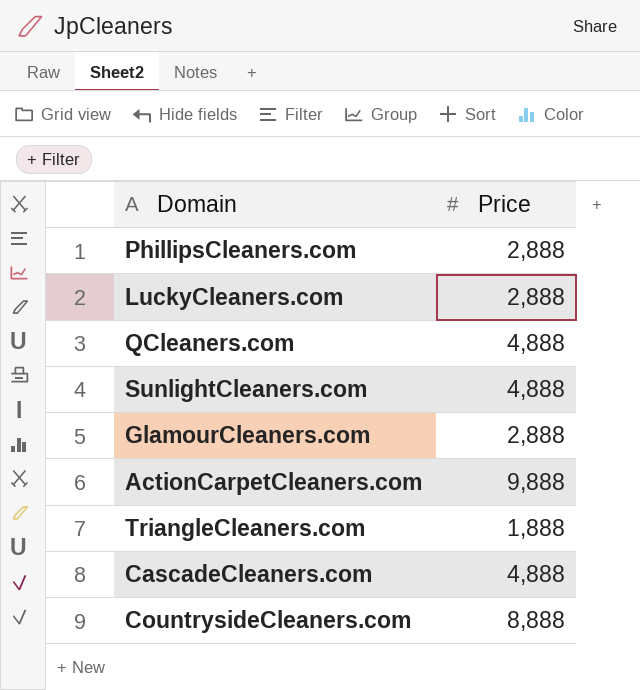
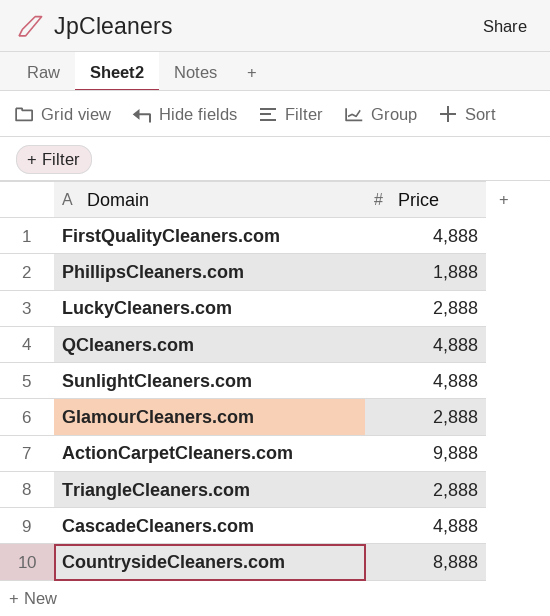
row FirstQualityCleaners.com: none -> 4,888
PhillipsCleaners.com | Price: 2,888 -> 1,888
TriangleCleaners.com | Price: 1,888 -> 2,888

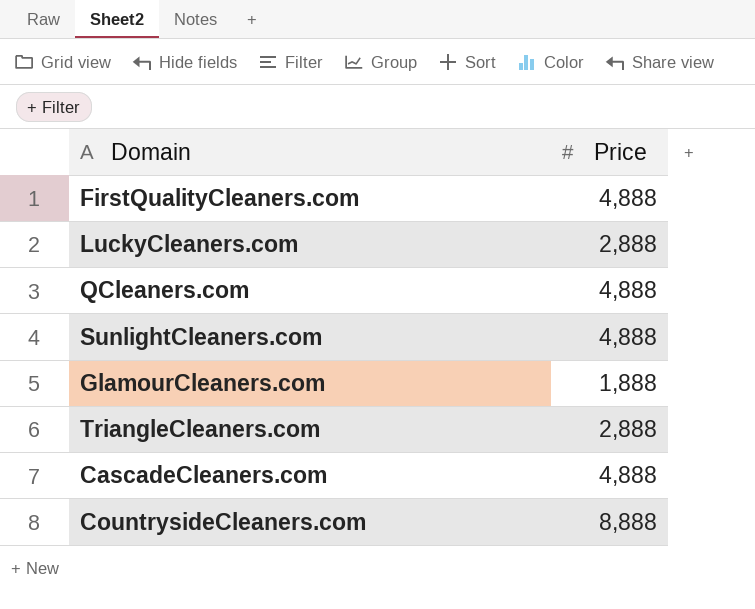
row PhillipsCleaners.com: 1,888 -> none
row ActionCarpetCleaners.com: 9,888 -> none
GlamourCleaners.com | Price: 2,888 -> 1,888

